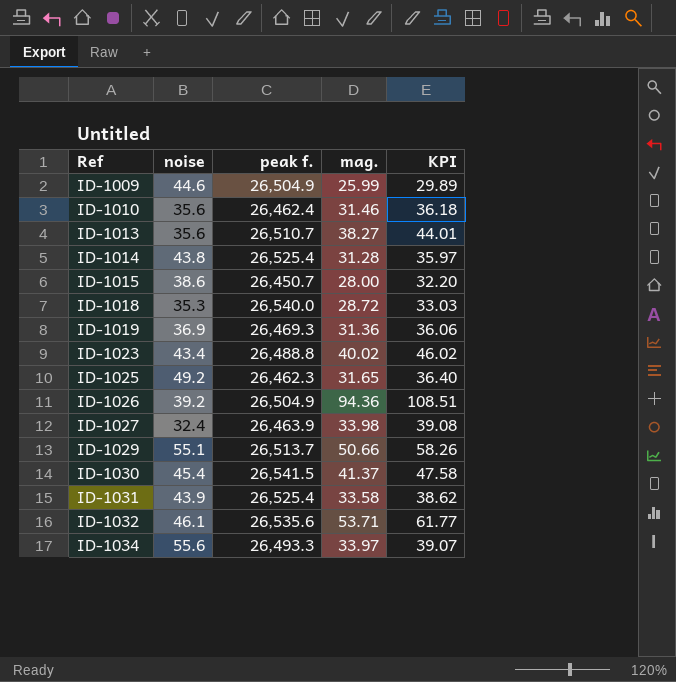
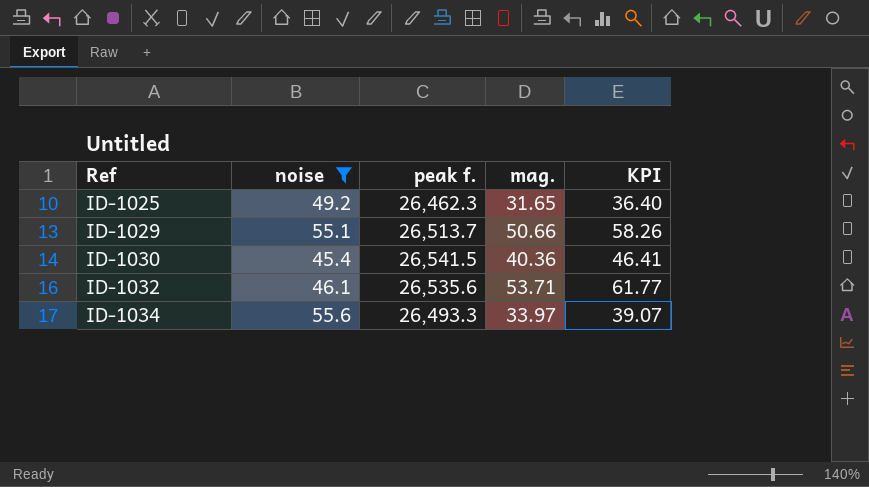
filter: none -> noise >= 45.4
ID-1030 | mag.: 41.37 -> 40.36
ID-1030 | KPI: 47.58 -> 46.41

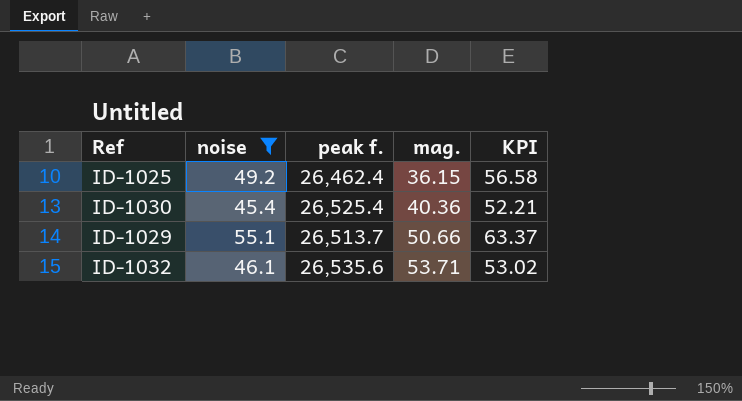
row order: Ref ascending -> mag. ascending
column KPI | formula: [mag.] * 1.15 -> [noise] * 1.15
row ID-1034: 55.6 | 26,493.3 | 33.97 | 39.07 -> none
ID-1025 | peak f.: 26,462.3 -> 26,462.4
ID-1025 | mag.: 31.65 -> 36.15
ID-1030 | peak f.: 26,541.5 -> 26,525.4

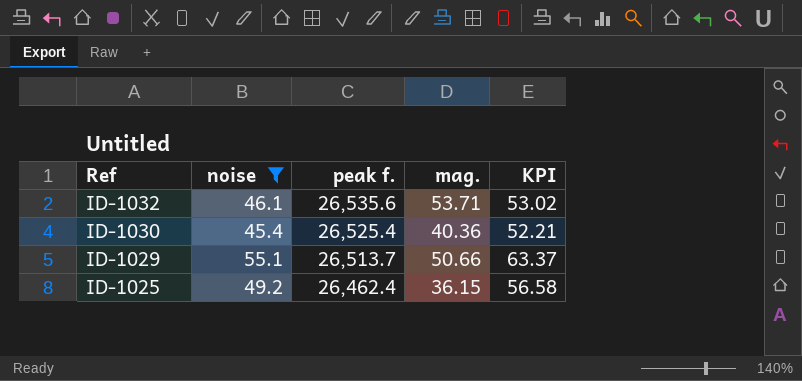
row order: mag. ascending -> Ref descending

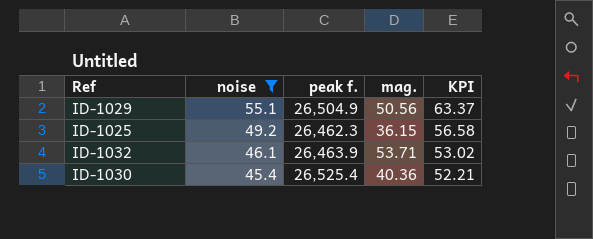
row order: Ref descending -> noise descending
ID-1029 | peak f.: 26,513.7 -> 26,504.9
ID-1029 | mag.: 50.66 -> 50.56
ID-1025 | peak f.: 26,462.4 -> 26,462.3
ID-1032 | peak f.: 26,535.6 -> 26,463.9

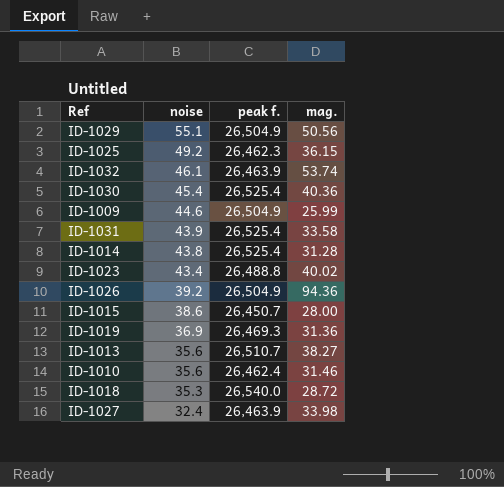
filter: noise >= 45.4 -> none
column KPI | formula: [noise] * 1.15 -> none
ID-1032 | mag.: 53.71 -> 53.74

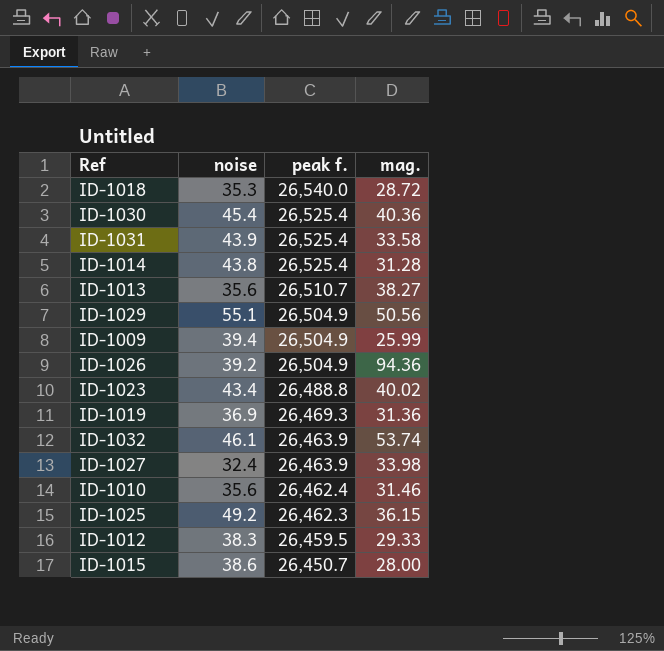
row order: noise descending -> peak f. descending
ID-1009 | noise: 44.6 -> 39.4
row ID-1012: none -> 38.3 | 26,459.5 | 29.33

